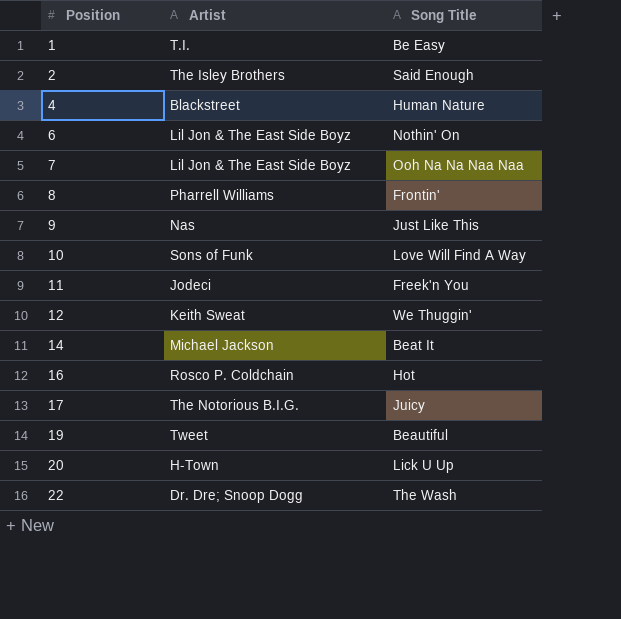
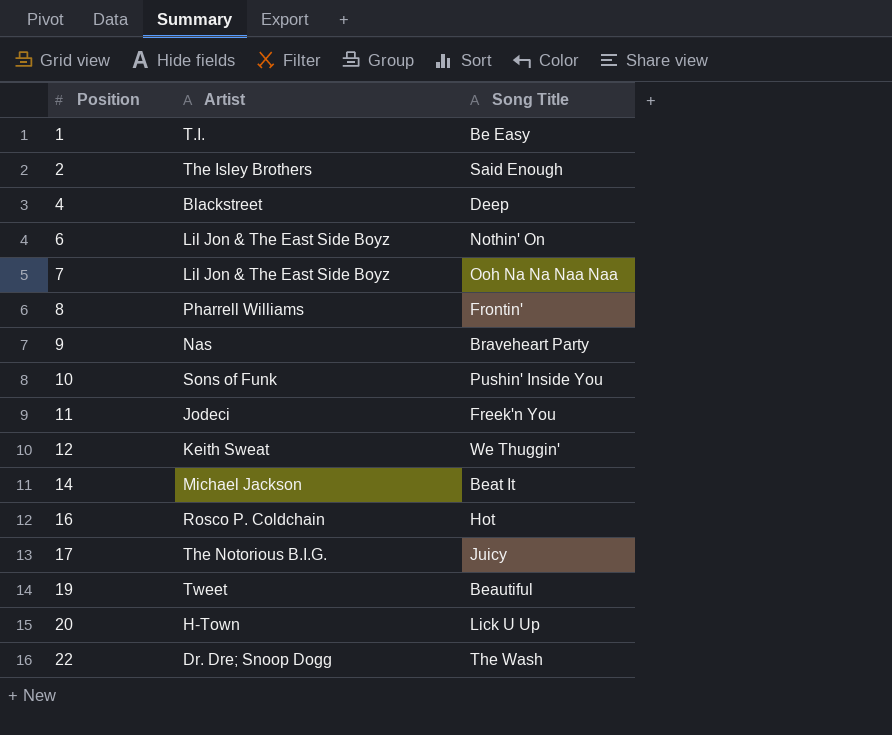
4 | Song Title: Human Nature -> Deep
9 | Song Title: Just Like This -> Braveheart Party
10 | Song Title: Love Will Find A Way -> Pushin' Inside You

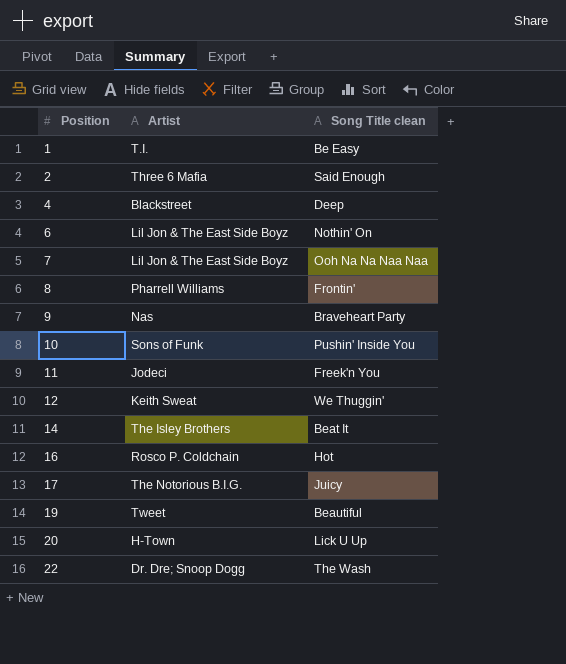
column name: Song Title -> Song Title clean
2 | Artist: The Isley Brothers -> Three 6 Mafia
14 | Artist: Michael Jackson -> The Isley Brothers

